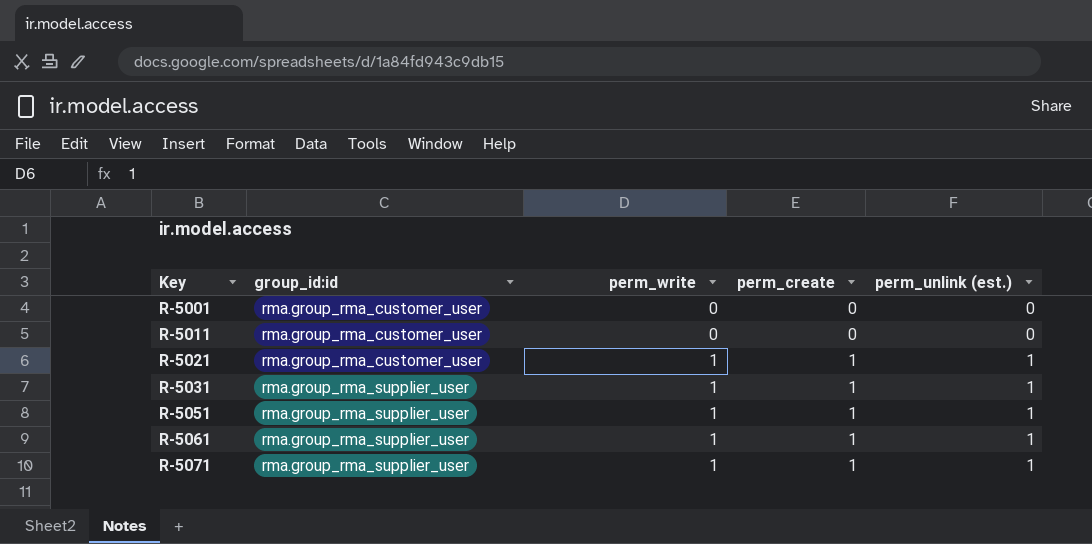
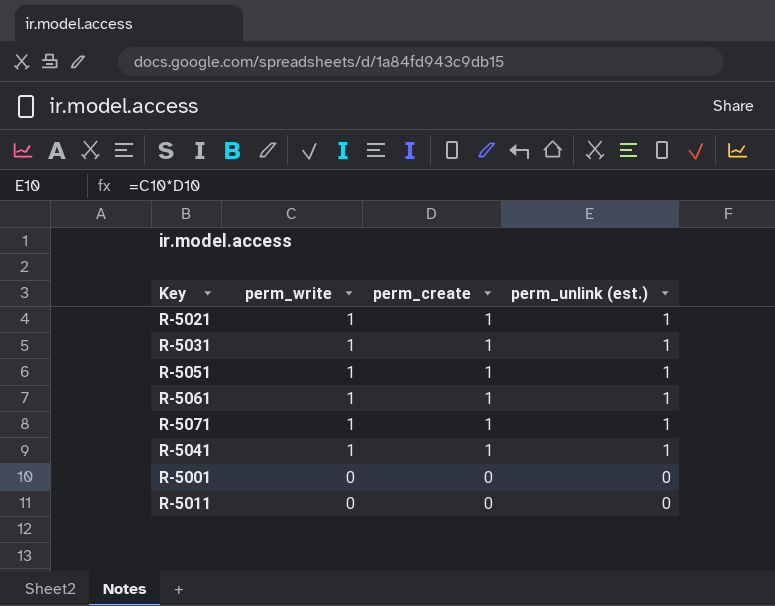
row order: Key ascending -> perm_write descending
column group_id:id | position: 2 -> none
row R-5041: none -> 1 | 1 | 1

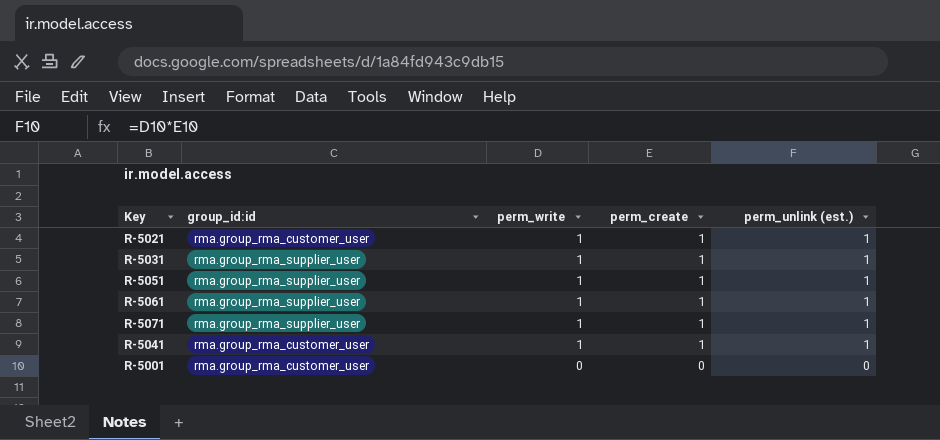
column group_id:id | position: none -> 2
row R-5011: 0 | 0 | 0 -> none

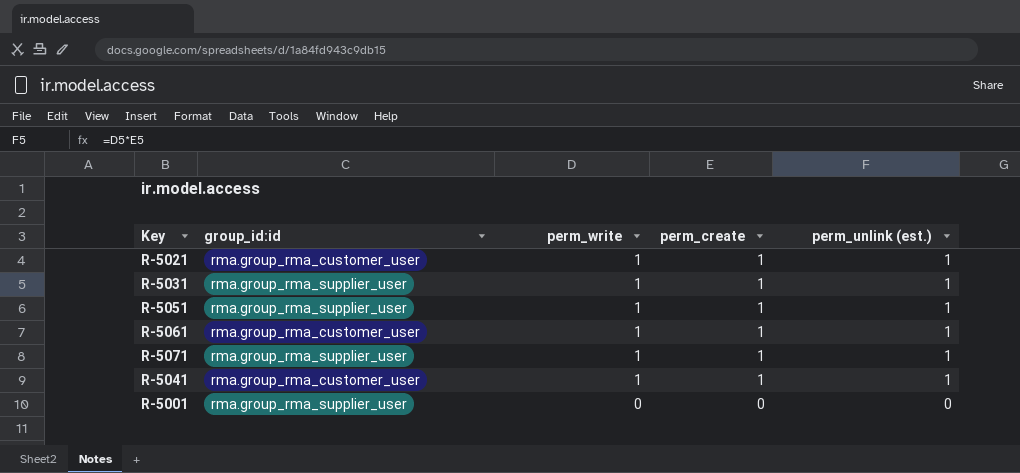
R-5061 | group_id:id: rma.group_rma_supplier_user -> rma.group_rma_customer_user
R-5001 | group_id:id: rma.group_rma_customer_user -> rma.group_rma_supplier_user

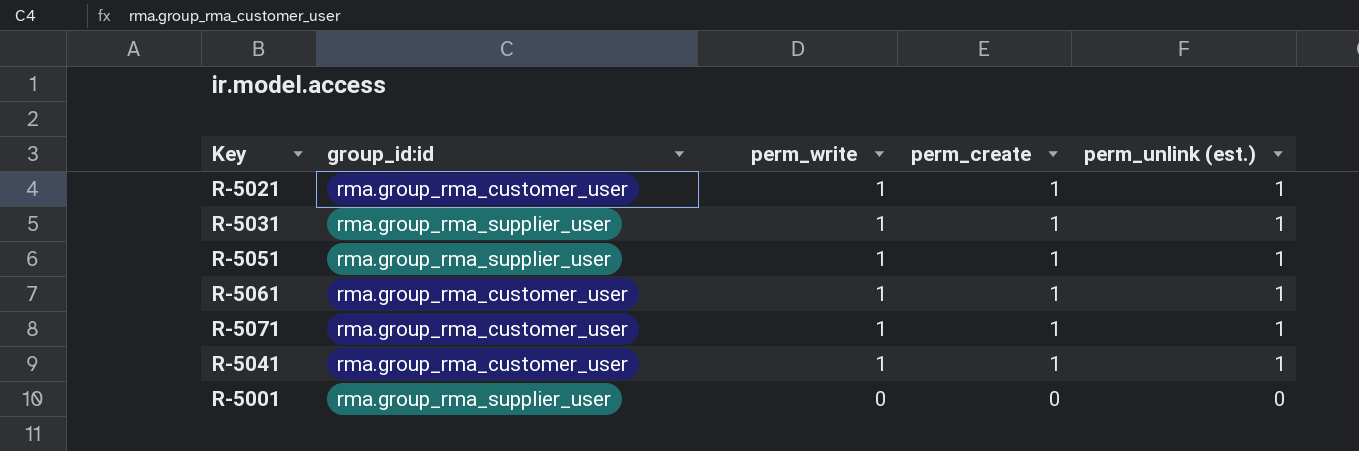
R-5071 | group_id:id: rma.group_rma_supplier_user -> rma.group_rma_customer_user

